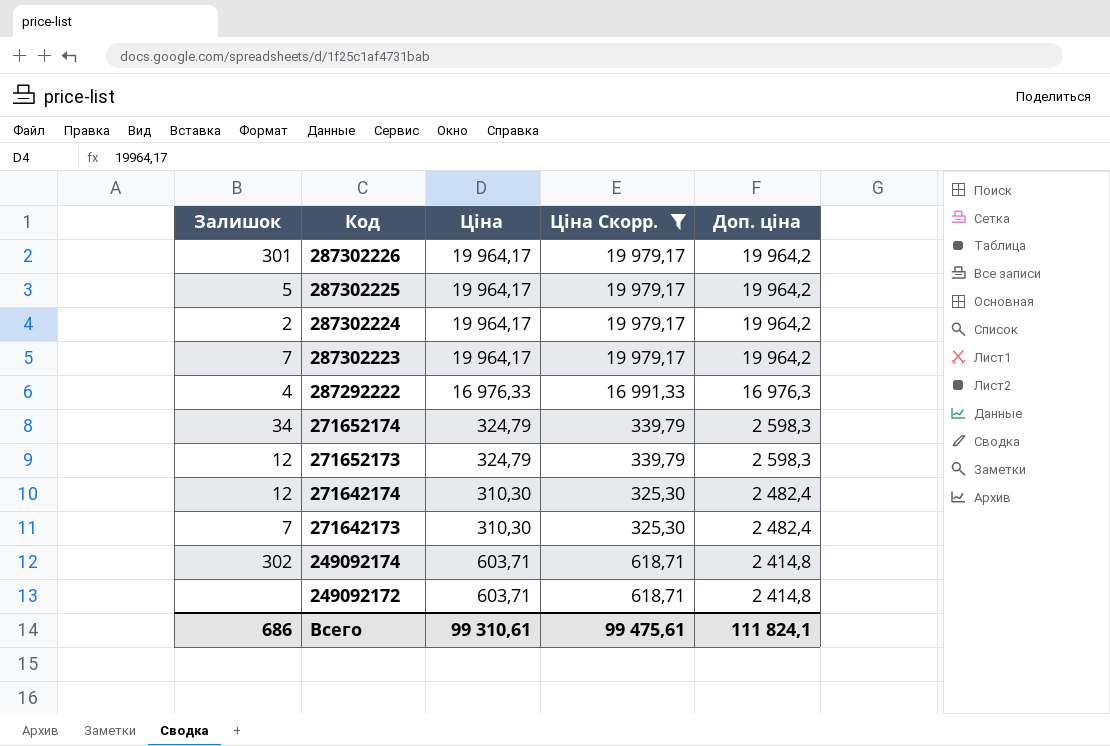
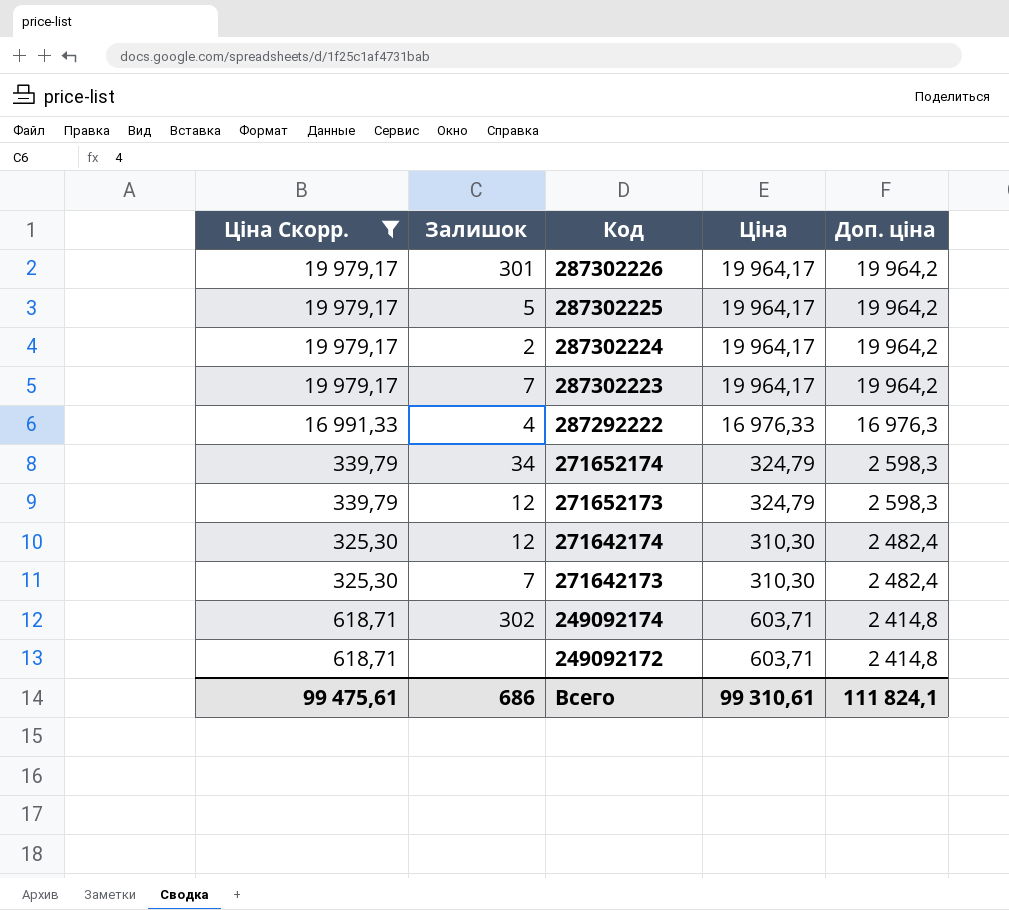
column Ціна Скорр. | position: 4 -> 1

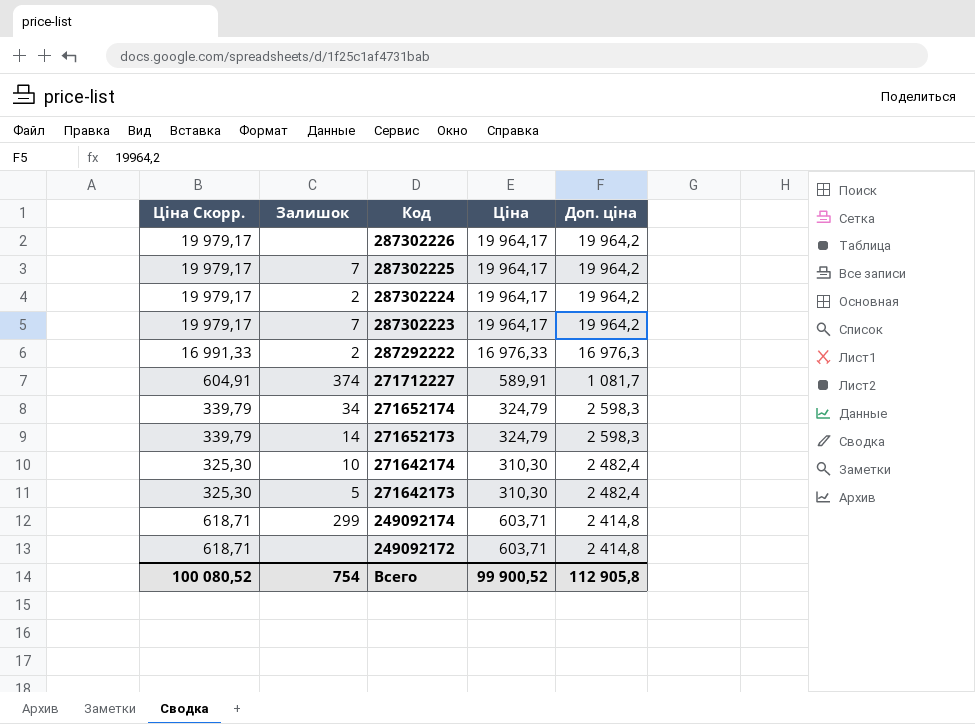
filter: Ціна Скорр. != 604,91 -> none
287302226 | Залишок: 301 -> none
287302225 | Залишок: 5 -> 7
287292222 | Залишок: 4 -> 2
271652173 | Залишок: 12 -> 14
271642174 | Залишок: 12 -> 10
271642173 | Залишок: 7 -> 5
249092174 | Залишок: 302 -> 299
Всего | Ціна Скорр.: 99 475,61 -> 100 080,52
Всего | Залишок: 686 -> 754
Всего | Ціна: 99 310,61 -> 99 900,52
Всего | Доп. ціна: 111 824,1 -> 112 905,8

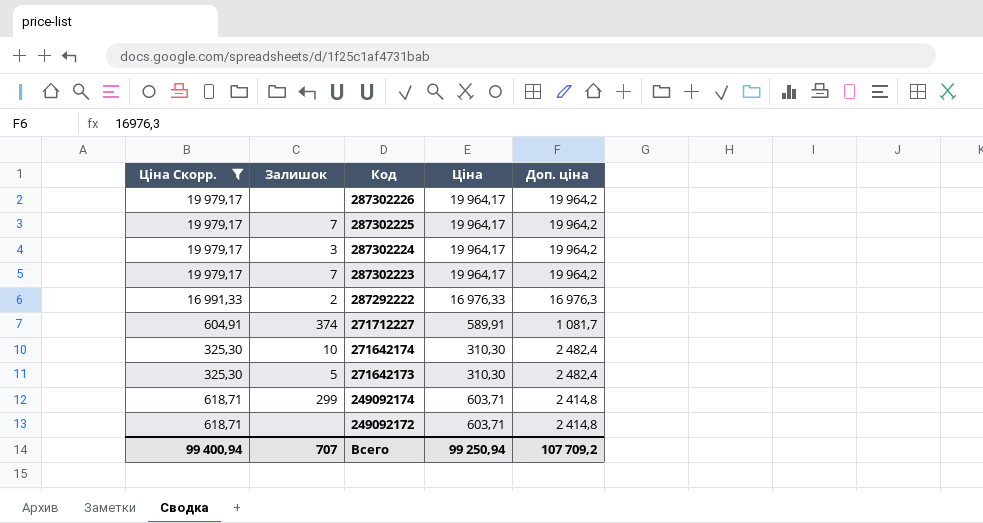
filter: none -> Ціна Скорр. != 339,79
287302224 | Залишок: 2 -> 3
Всего | Ціна Скорр.: 100 080,52 -> 99 400,94
Всего | Залишок: 754 -> 707
Всего | Ціна: 99 900,52 -> 99 250,94
Всего | Доп. ціна: 112 905,8 -> 107 709,2

